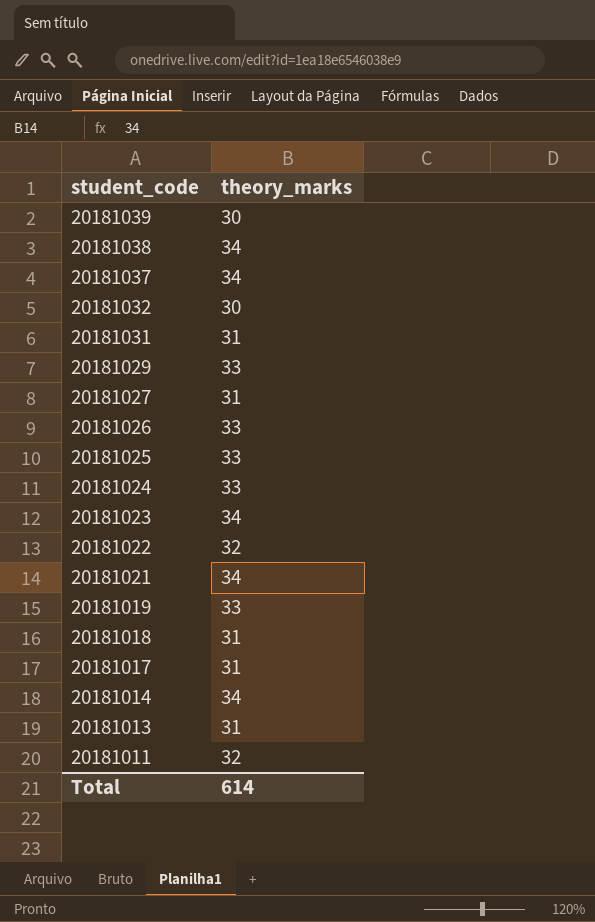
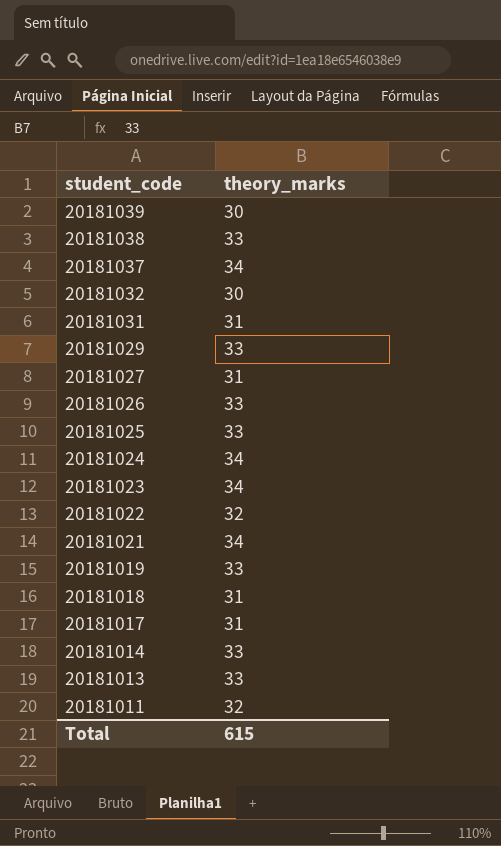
20181038 | theory_marks: 34 -> 33
20181024 | theory_marks: 33 -> 34
20181014 | theory_marks: 34 -> 33
20181013 | theory_marks: 31 -> 33
Total | theory_marks: 614 -> 615

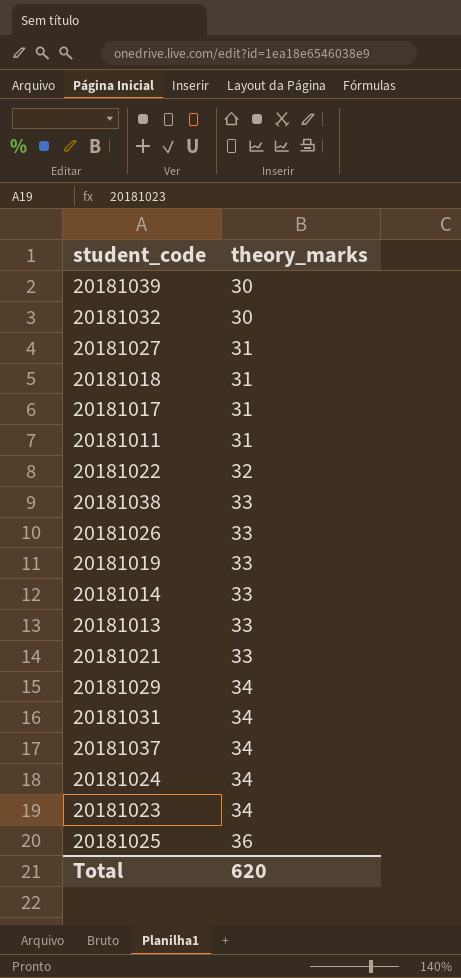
row order: student_code descending -> theory_marks ascending
20181011 | theory_marks: 32 -> 31
20181021 | theory_marks: 34 -> 33
20181029 | theory_marks: 33 -> 34
20181031 | theory_marks: 31 -> 34
20181025 | theory_marks: 33 -> 36
Total | theory_marks: 615 -> 620

